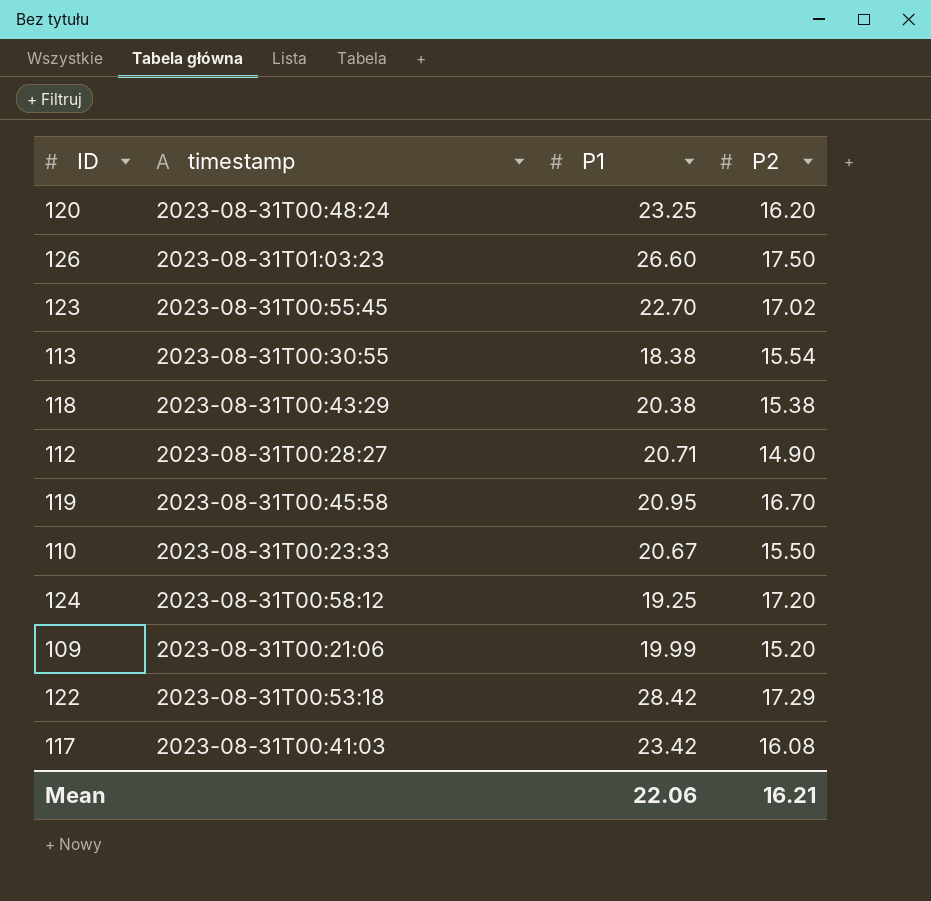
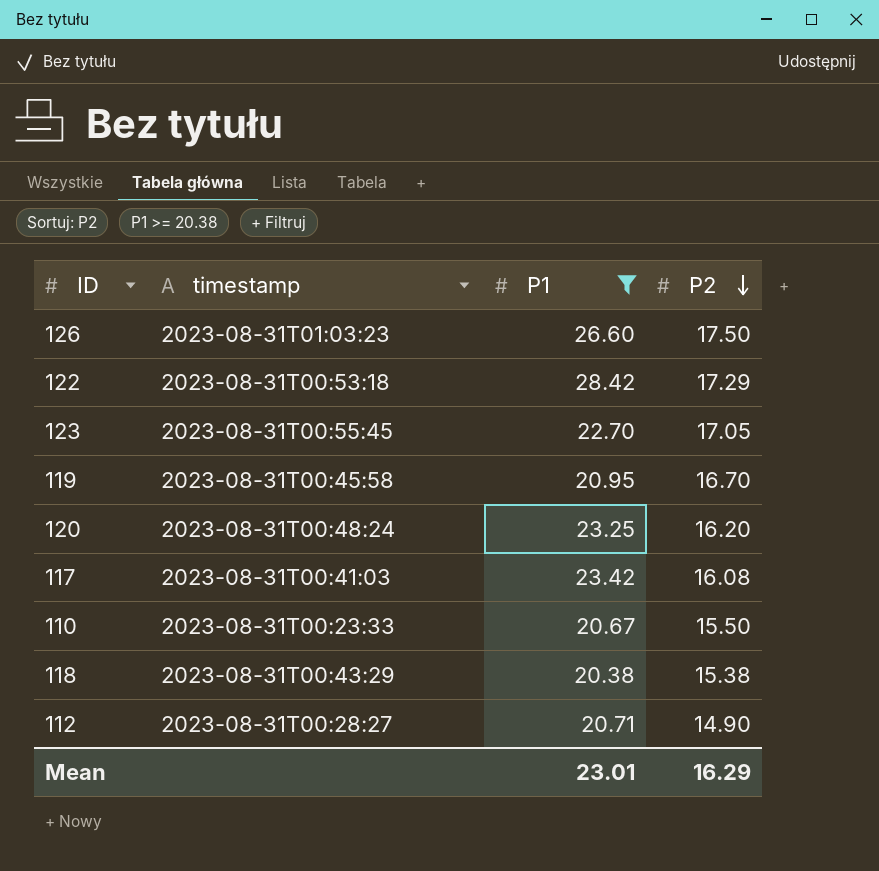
filter: none -> P1 >= 20.38
row order: none -> P2 descending
123 | P2: 17.02 -> 17.05
Mean | P1: 22.06 -> 23.01
Mean | P2: 16.21 -> 16.29

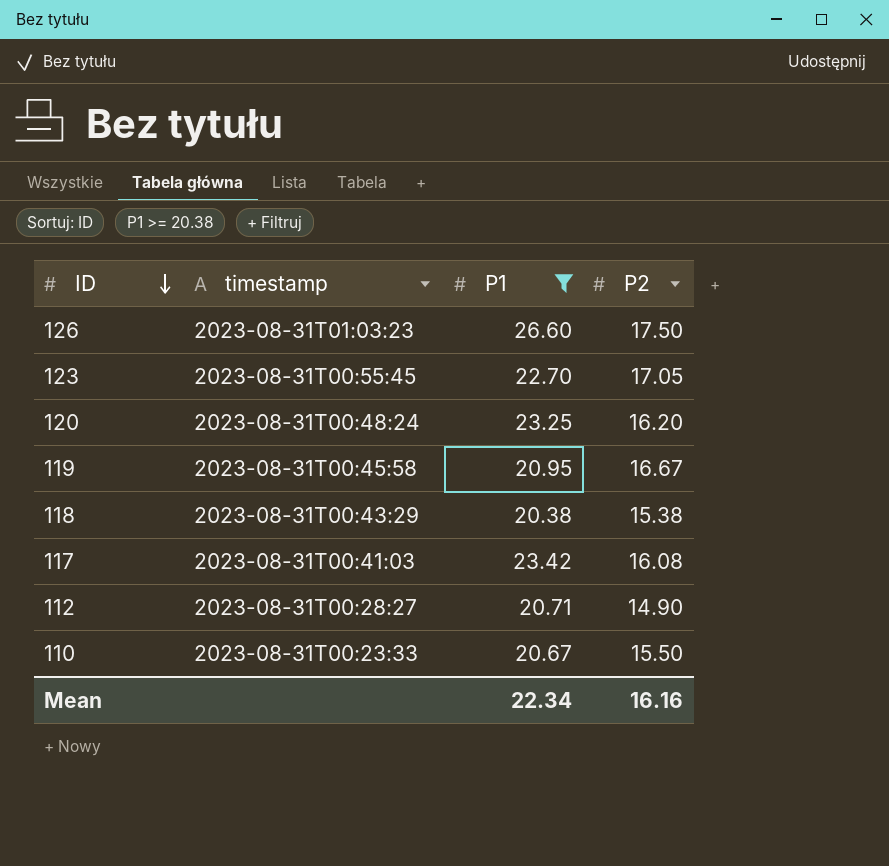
row order: P2 descending -> ID descending
row 122: 2023-08-31T00:53:18 | 28.42 | 17.29 -> none
119 | P2: 16.70 -> 16.67
Mean | P1: 23.01 -> 22.34
Mean | P2: 16.29 -> 16.16

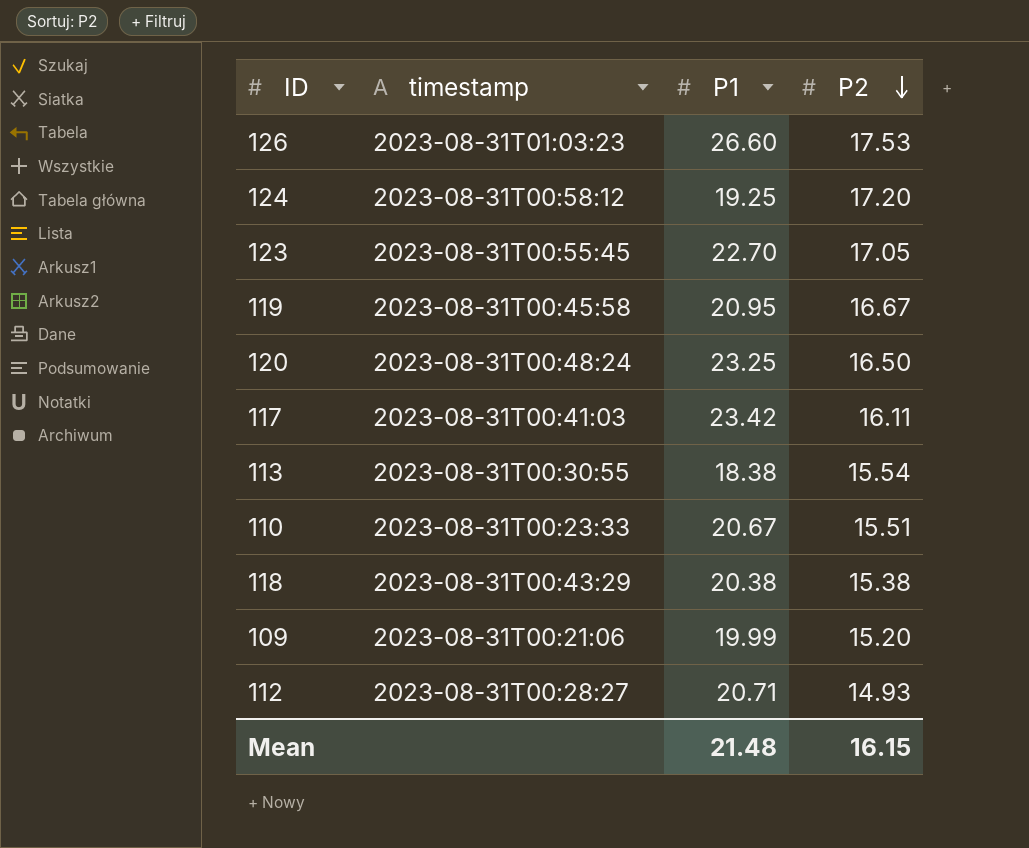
filter: P1 >= 20.38 -> none
row order: ID descending -> P2 descending
126 | P2: 17.50 -> 17.53
120 | P2: 16.20 -> 16.50
117 | P2: 16.08 -> 16.11
110 | P2: 15.50 -> 15.51
112 | P2: 14.90 -> 14.93
Mean | P1: 22.34 -> 21.48
Mean | P2: 16.16 -> 16.15

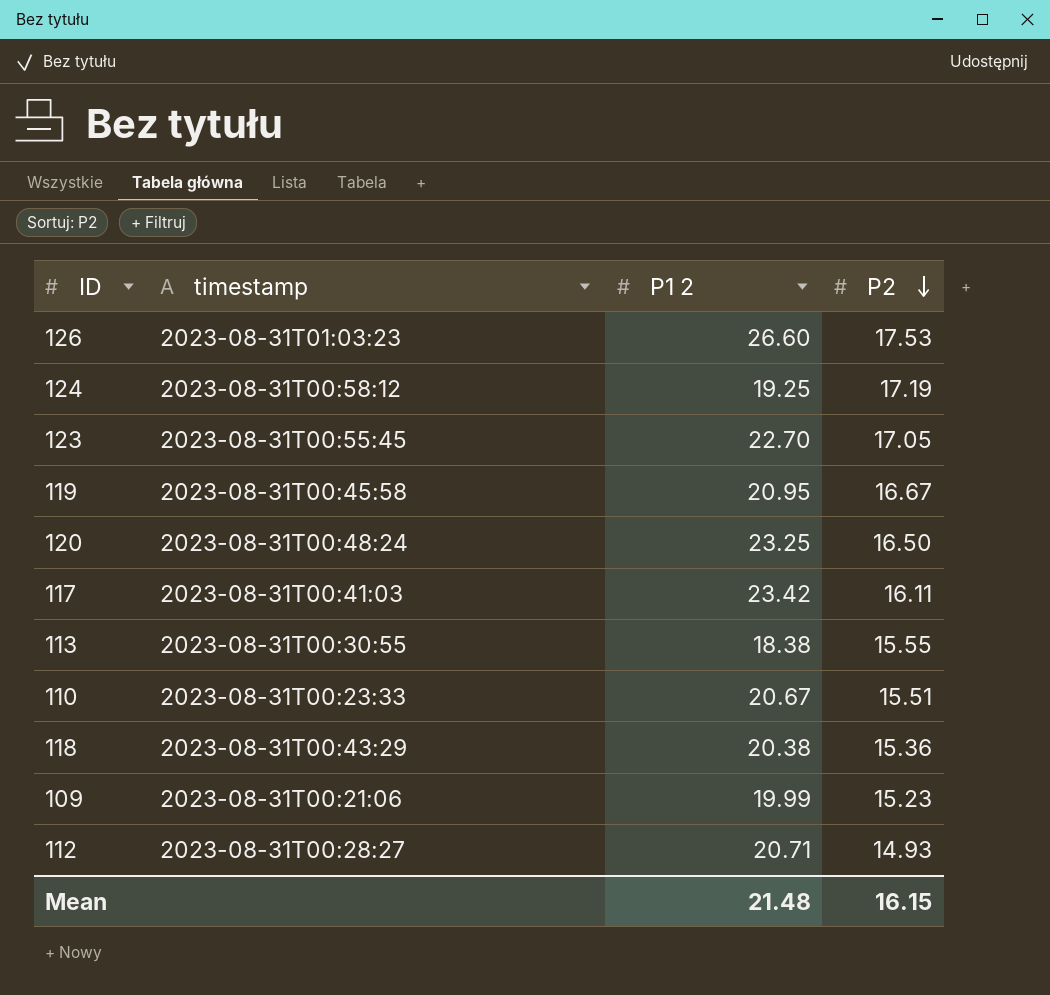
column name: P1 -> P1 2
124 | P2: 17.20 -> 17.19
113 | P2: 15.54 -> 15.55
118 | P2: 15.38 -> 15.36
109 | P2: 15.20 -> 15.23

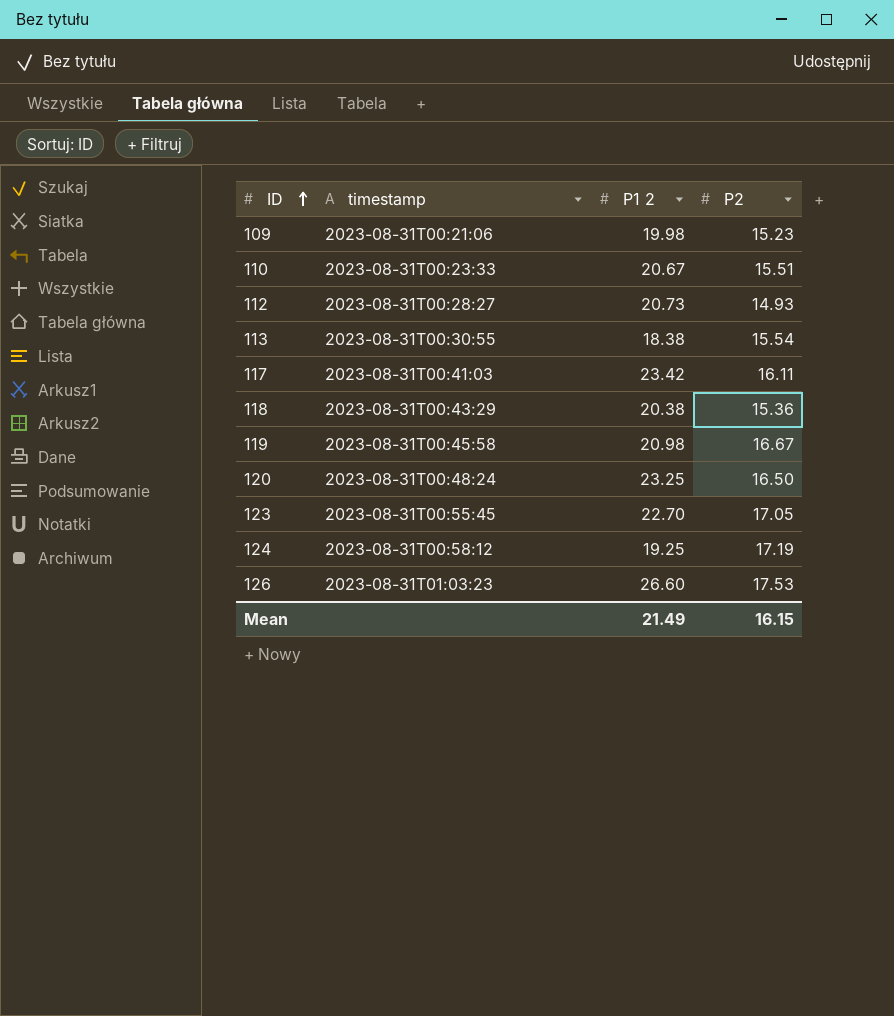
row order: P2 descending -> ID ascending
109 | P1 2: 19.99 -> 19.98
112 | P1 2: 20.71 -> 20.73
113 | P2: 15.55 -> 15.54
119 | P1 2: 20.95 -> 20.98
Mean | P1 2: 21.48 -> 21.49

